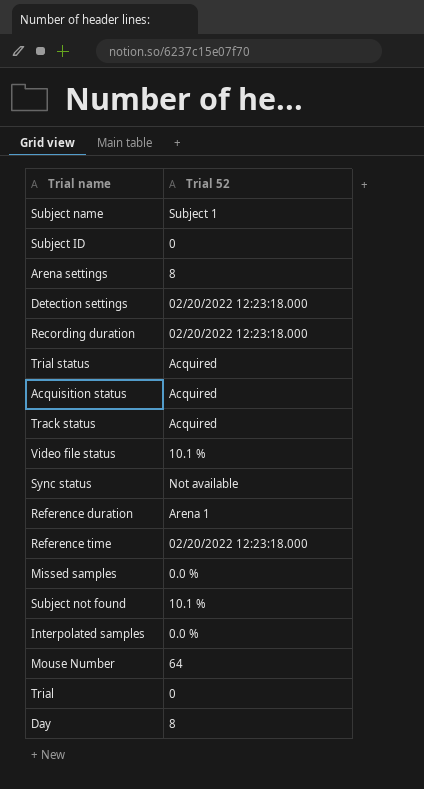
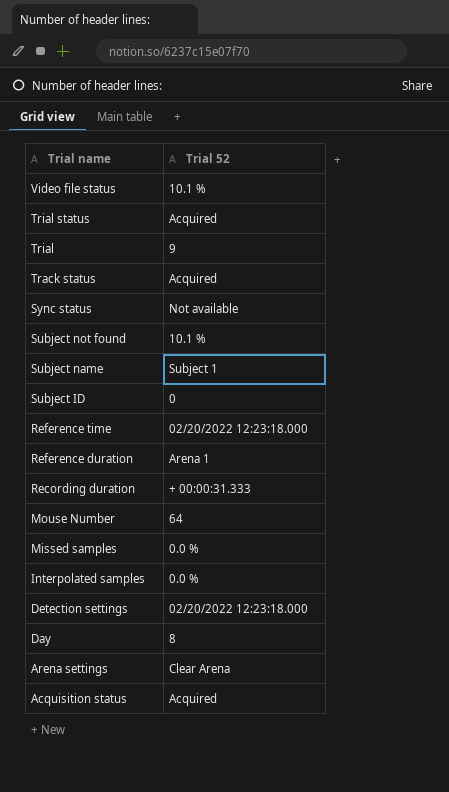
row order: none -> Trial name descending
Trial | Trial 52: 0 -> 9
Recording duration | Trial 52: 02/20/2022 12:23:18.000 -> + 00:00:31.333
Arena settings | Trial 52: 8 -> Clear Arena

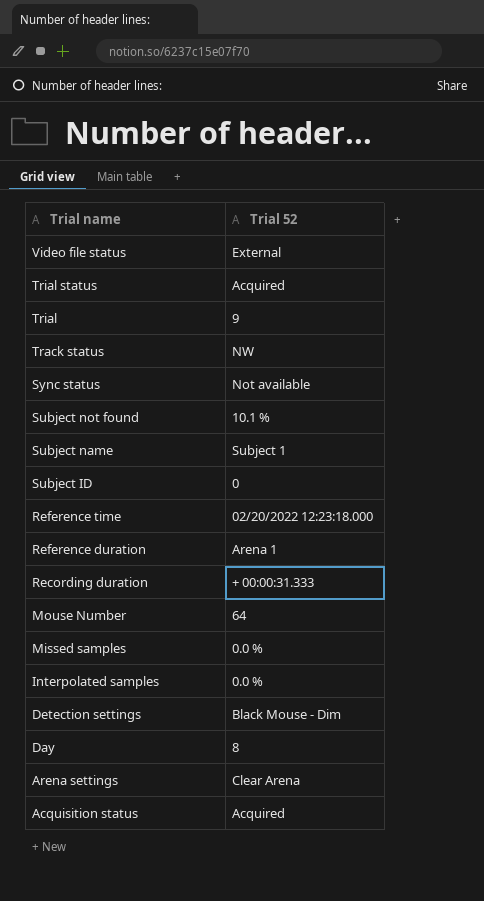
Video file status | Trial 52: 10.1 % -> External
Track status | Trial 52: Acquired -> NW
Detection settings | Trial 52: 02/20/2022 12:23:18.000 -> Black Mouse - Dim

